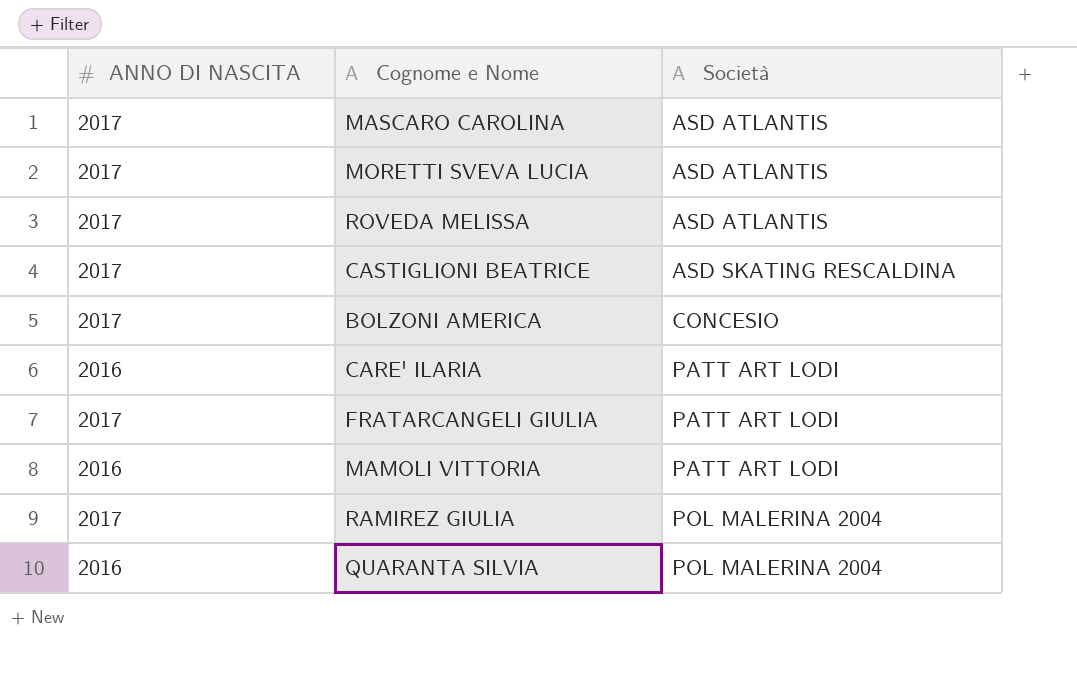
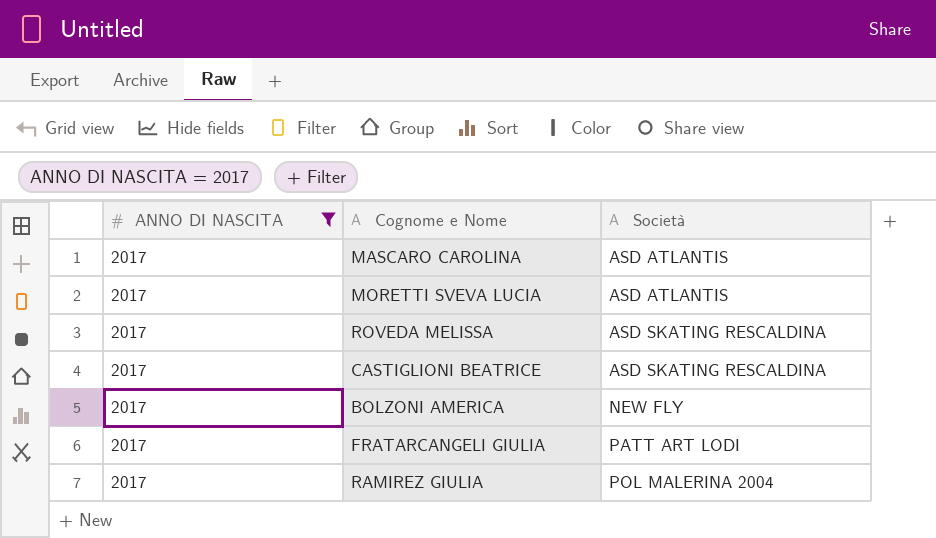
filter: none -> ANNO DI NASCITA = 2017
ROVEDA MELISSA | Società: ASD ATLANTIS -> ASD SKATING RESCALDINA
BOLZONI AMERICA | Società: CONCESIO -> NEW FLY

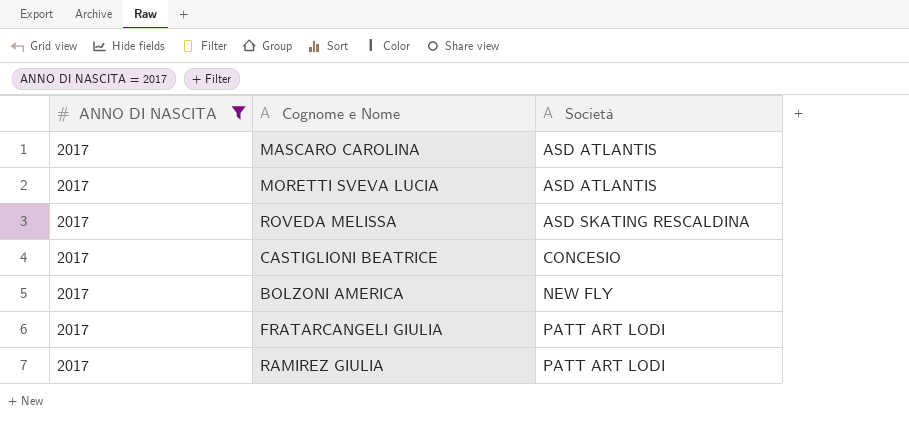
CASTIGLIONI BEATRICE | Società: ASD SKATING RESCALDINA -> CONCESIO
RAMIREZ GIULIA | Società: POL MALERINA 2004 -> PATT ART LODI

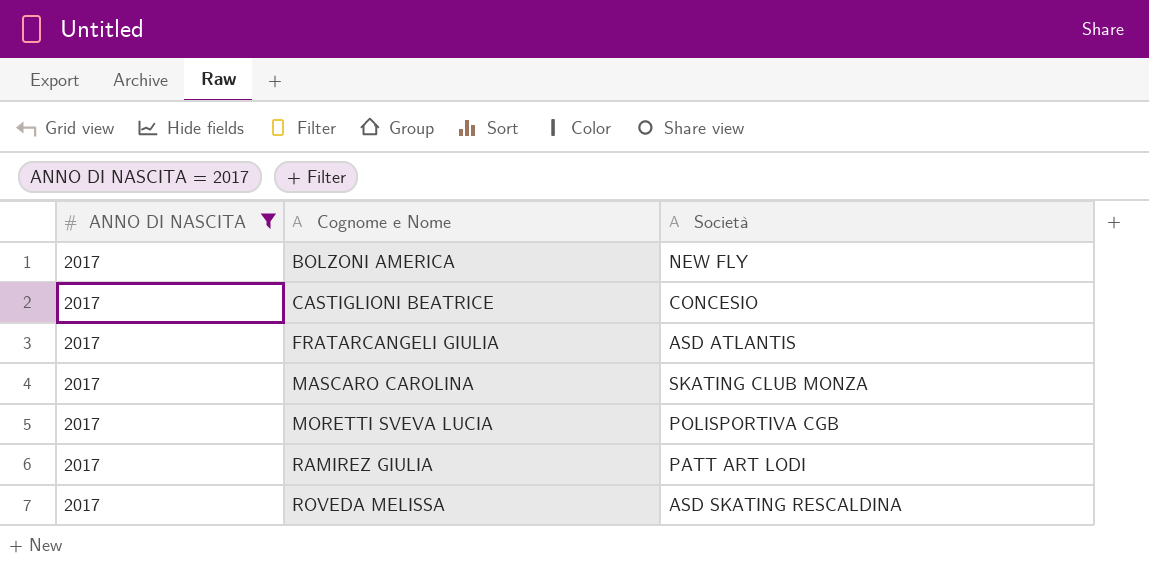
row order: Società ascending -> Cognome e Nome ascending
FRATARCANGELI GIULIA | Società: PATT ART LODI -> ASD ATLANTIS
MASCARO CAROLINA | Società: ASD ATLANTIS -> SKATING CLUB MONZA
MORETTI SVEVA LUCIA | Società: ASD ATLANTIS -> POLISPORTIVA CGB

